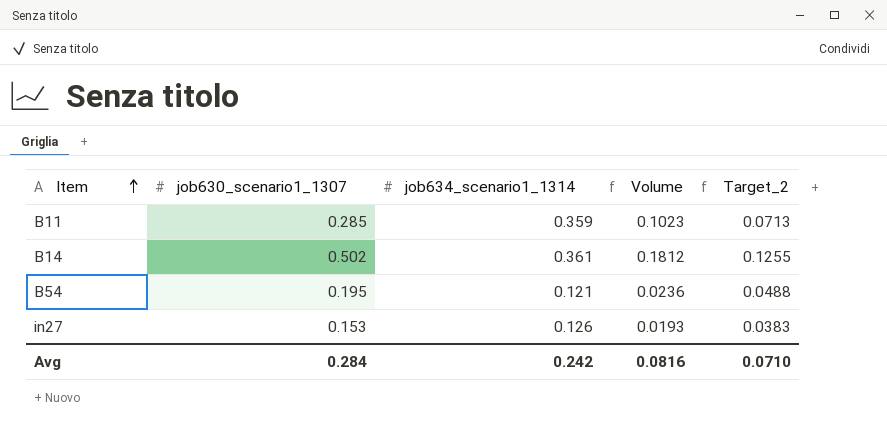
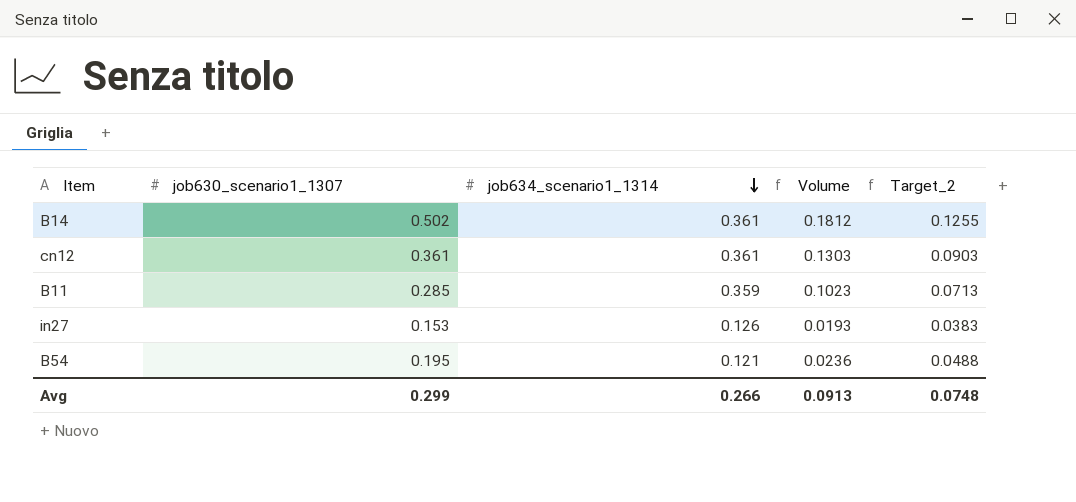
row order: Item ascending -> job634_scenario1_1314 descending
row cn12: none -> 0.361 | 0.361 | 0.1303 | 0.0903
Avg | job630_scenario1_1307: 0.284 -> 0.299
Avg | job634_scenario1_1314: 0.242 -> 0.266
Avg | Volume: 0.0816 -> 0.0913
Avg | Target_2: 0.0710 -> 0.0748

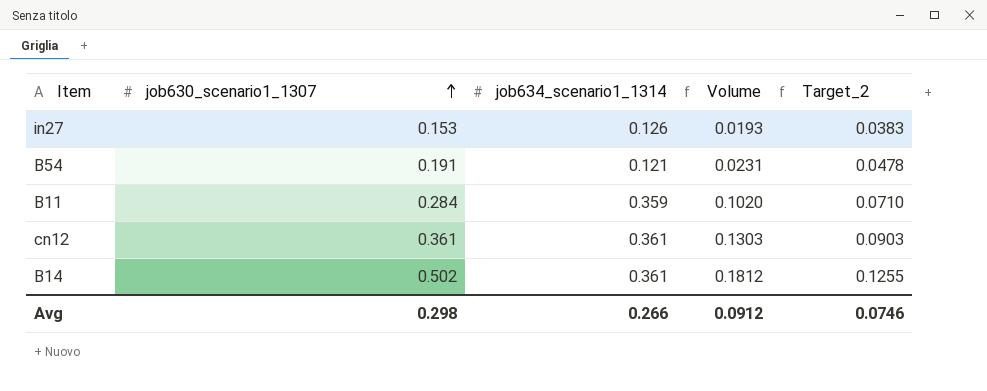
row order: job634_scenario1_1314 descending -> job630_scenario1_1307 ascending
B54 | job630_scenario1_1307: 0.195 -> 0.191
B54 | Volume: 0.0236 -> 0.0231
B54 | Target_2: 0.0488 -> 0.0478
B11 | job630_scenario1_1307: 0.285 -> 0.284
B11 | Volume: 0.1023 -> 0.1020
B11 | Target_2: 0.0713 -> 0.0710
Avg | job630_scenario1_1307: 0.299 -> 0.298
Avg | Volume: 0.0913 -> 0.0912
Avg | Target_2: 0.0748 -> 0.0746

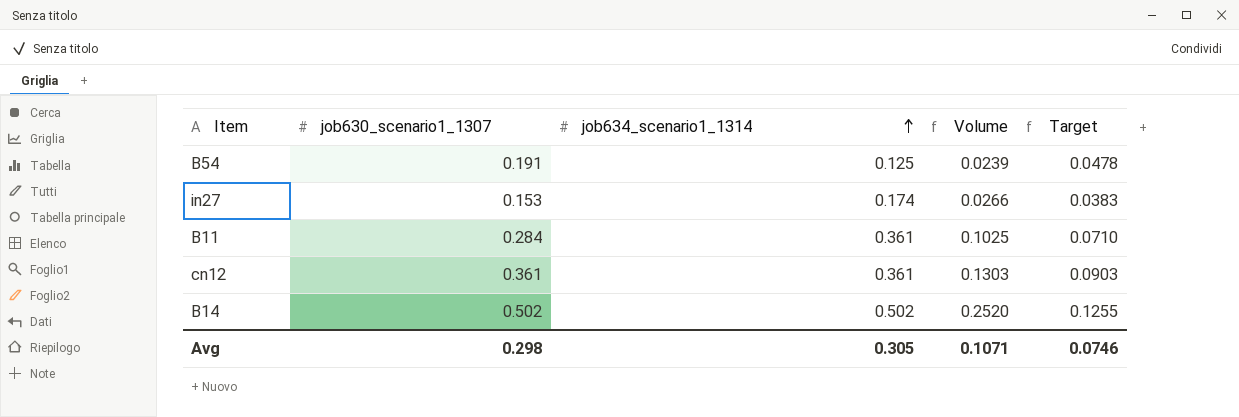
row order: job630_scenario1_1307 ascending -> job634_scenario1_1314 ascending
column name: Target_2 -> Target
B54 | job634_scenario1_1314: 0.121 -> 0.125
B54 | Volume: 0.0231 -> 0.0239
in27 | job634_scenario1_1314: 0.126 -> 0.174
in27 | Volume: 0.0193 -> 0.0266
B11 | job634_scenario1_1314: 0.359 -> 0.361
B11 | Volume: 0.1020 -> 0.1025
B14 | job634_scenario1_1314: 0.361 -> 0.502
B14 | Volume: 0.1812 -> 0.2520
Avg | job634_scenario1_1314: 0.266 -> 0.305
Avg | Volume: 0.0912 -> 0.1071

